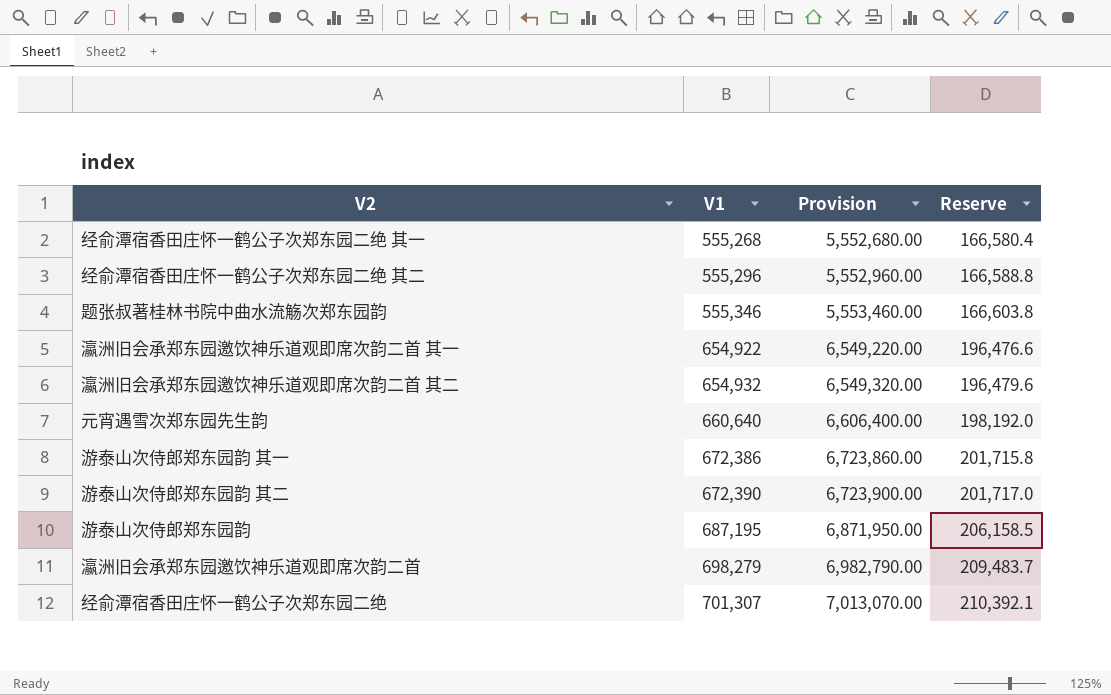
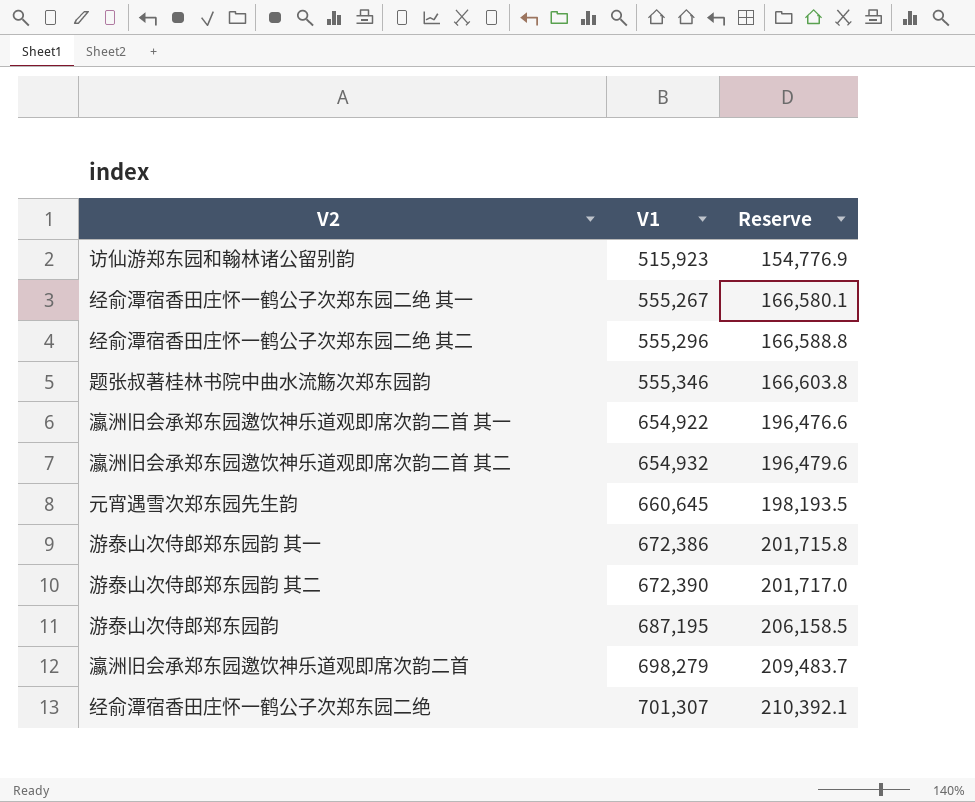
column Provision | formula: [V1] * 10 -> none
row 访仙游郑东园和翰林诸公留别韵: none -> 515,923 | 154,776.9
经俞潭宿香田庄怀一鹤公子次郑东园二绝 其一 | V1: 555,268 -> 555,267
经俞潭宿香田庄怀一鹤公子次郑东园二绝 其一 | Reserve: 166,580.4 -> 166,580.1
元宵遇雪次郑东园先生韵 | V1: 660,640 -> 660,645
元宵遇雪次郑东园先生韵 | Reserve: 198,192.0 -> 198,193.5

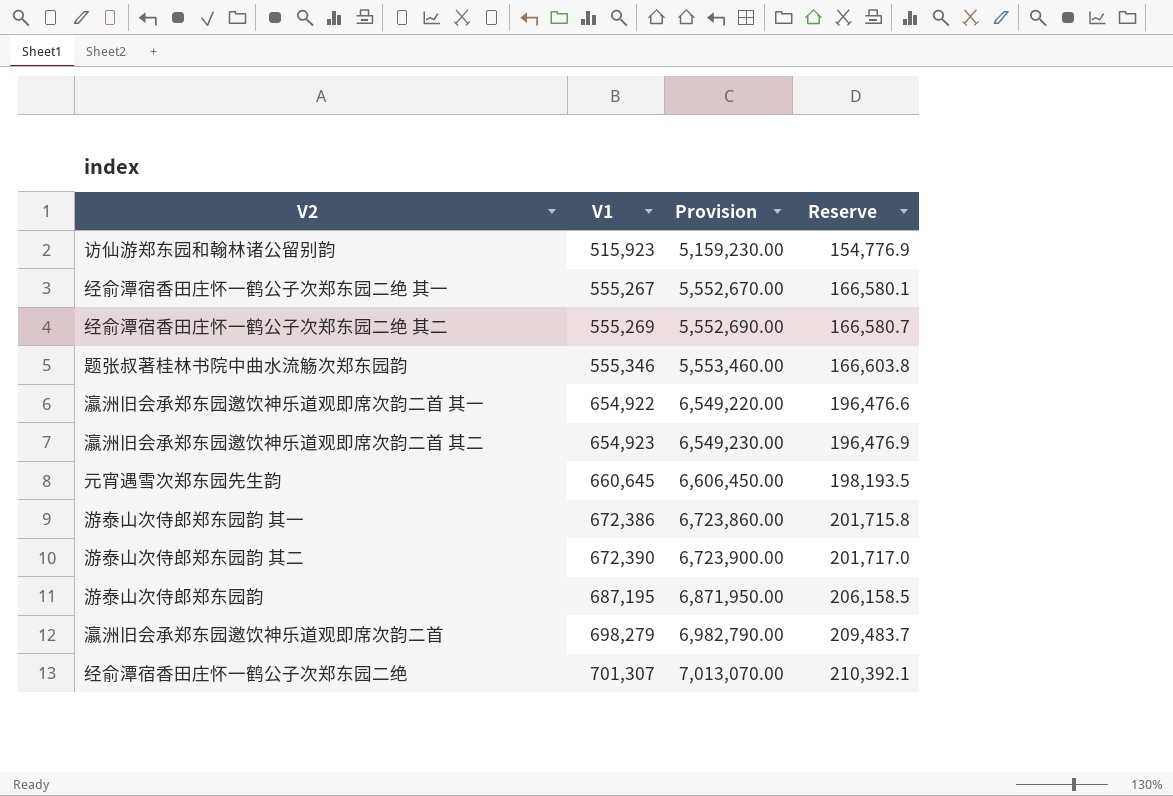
column Provision | formula: none -> [V1] * 10
经俞潭宿香田庄怀一鹤公子次郑东园二绝 其二 | V1: 555,296 -> 555,269
经俞潭宿香田庄怀一鹤公子次郑东园二绝 其二 | Reserve: 166,588.8 -> 166,580.7
瀛洲旧会承郑东园邀饮神乐道观即席次韵二首 其二 | V1: 654,932 -> 654,923
瀛洲旧会承郑东园邀饮神乐道观即席次韵二首 其二 | Reserve: 196,479.6 -> 196,476.9

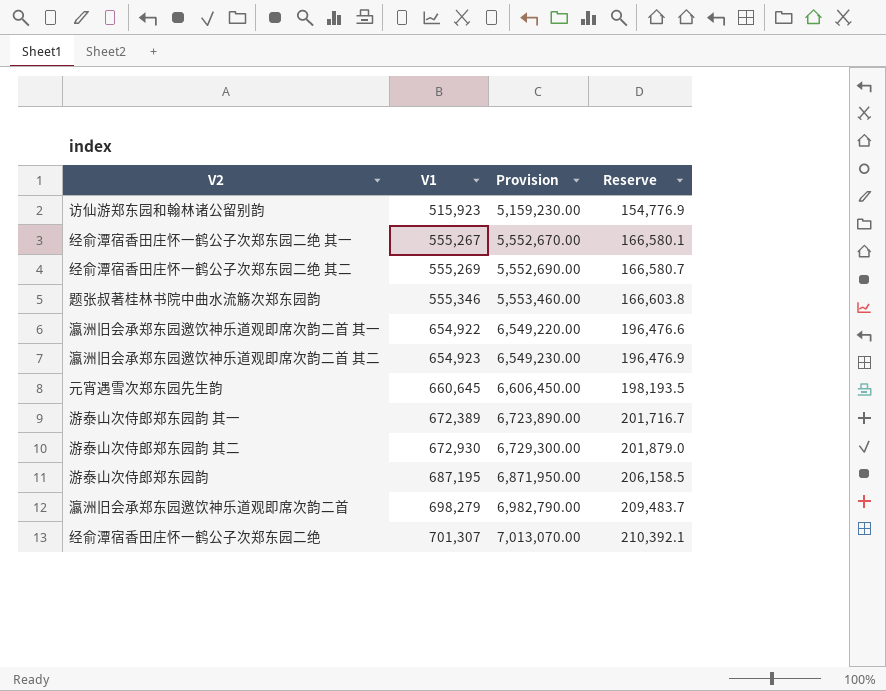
游泰山次侍郎郑东园韵 其一 | V1: 672,386 -> 672,389
游泰山次侍郎郑东园韵 其一 | Provision: 6,723,860.00 -> 6,723,890.00
游泰山次侍郎郑东园韵 其一 | Reserve: 201,715.8 -> 201,716.7
游泰山次侍郎郑东园韵 其二 | V1: 672,390 -> 672,930
游泰山次侍郎郑东园韵 其二 | Provision: 6,723,900.00 -> 6,729,300.00
游泰山次侍郎郑东园韵 其二 | Reserve: 201,717.0 -> 201,879.0

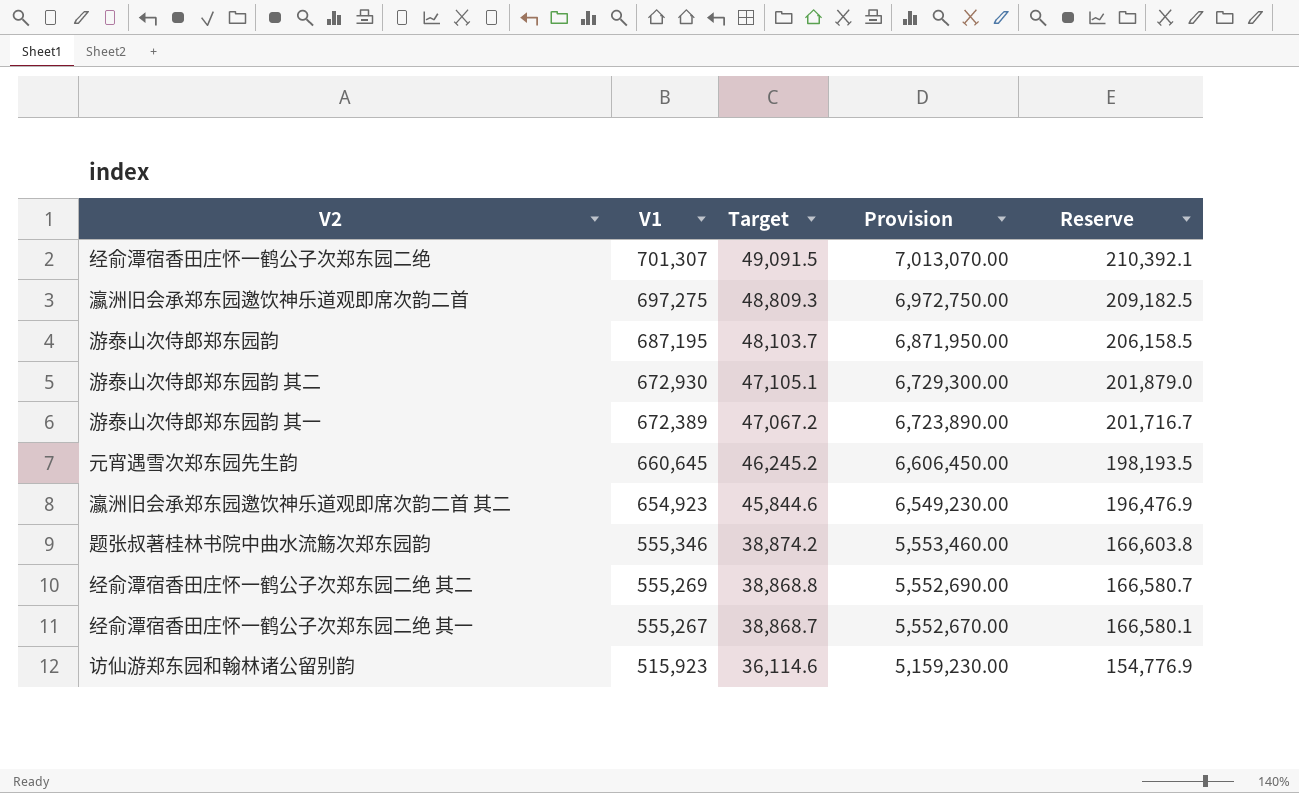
row order: V1 ascending -> V1 descending
column Target | formula: none -> [V1] * 0.07
row 瀛洲旧会承郑东园邀饮神乐道观即席次韵二首 其一: 654,922 | 6,549,220.00 | 196,476.6 -> none
瀛洲旧会承郑东园邀饮神乐道观即席次韵二首 | V1: 698,279 -> 697,275
瀛洲旧会承郑东园邀饮神乐道观即席次韵二首 | Provision: 6,982,790.00 -> 6,972,750.00
瀛洲旧会承郑东园邀饮神乐道观即席次韵二首 | Reserve: 209,483.7 -> 209,182.5

